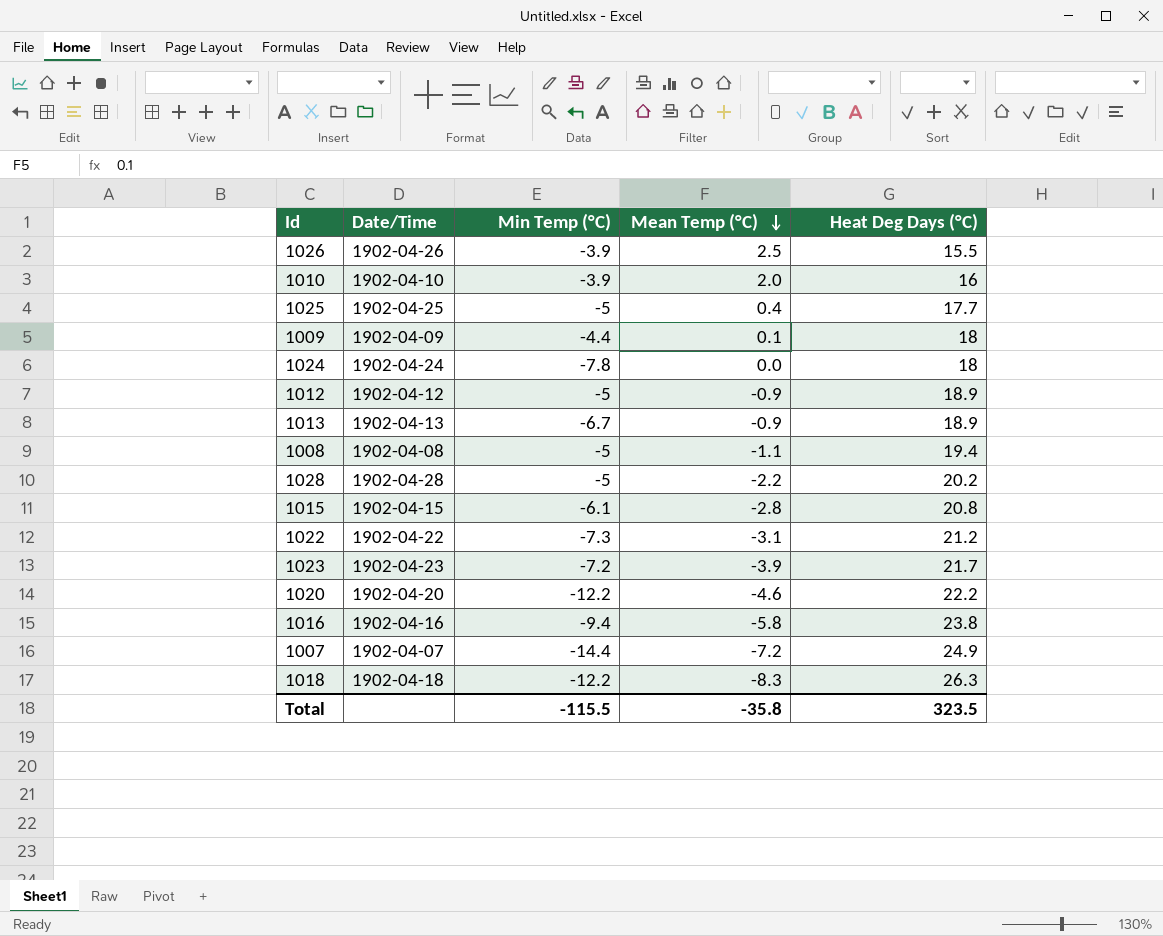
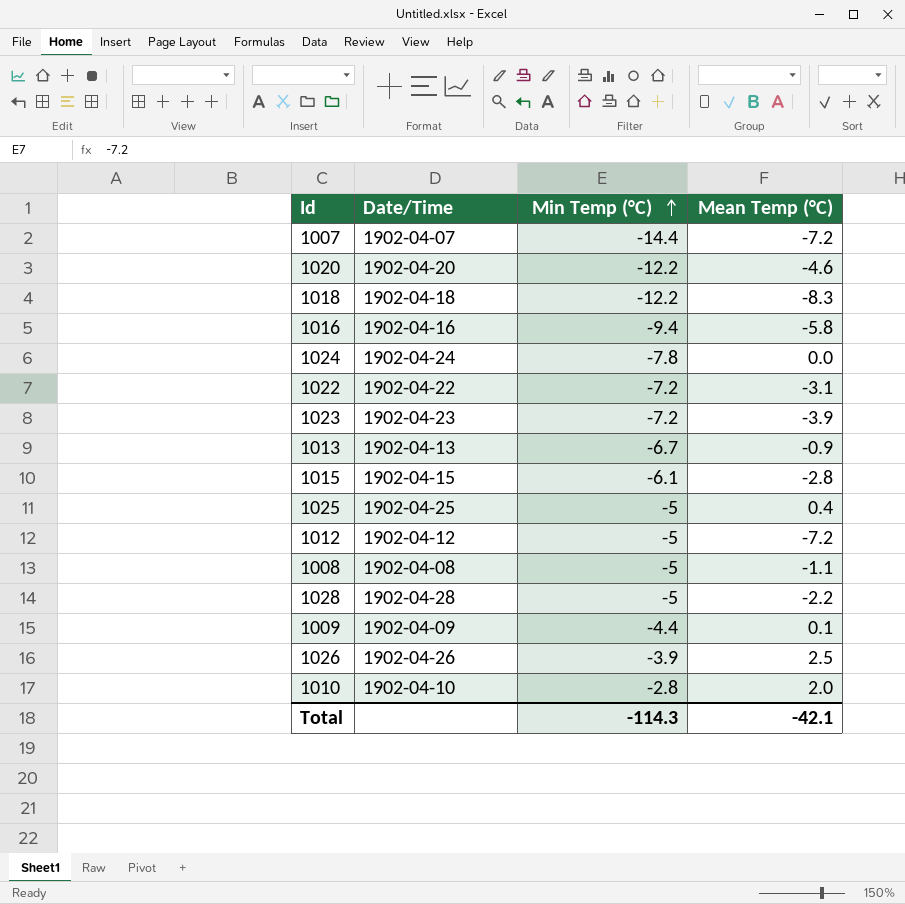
row order: Mean Temp (°C) descending -> Min Temp (°C) ascending
column Heat Deg Days (°C) | position: 5 -> none
1022 | Min Temp (°C): -7.3 -> -7.2
1012 | Mean Temp (°C): -0.9 -> -7.2
1010 | Min Temp (°C): -3.9 -> -2.8
Total | Min Temp (°C): -115.5 -> -114.3
Total | Mean Temp (°C): -35.8 -> -42.1

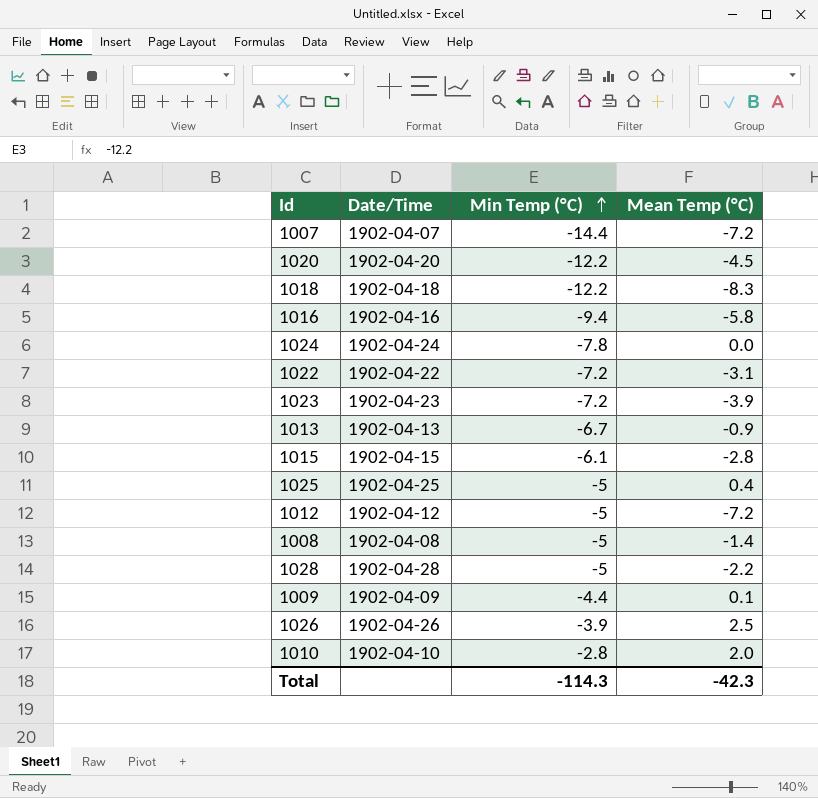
1020 | Mean Temp (°C): -4.6 -> -4.5
1008 | Mean Temp (°C): -1.1 -> -1.4
Total | Mean Temp (°C): -42.1 -> -42.3

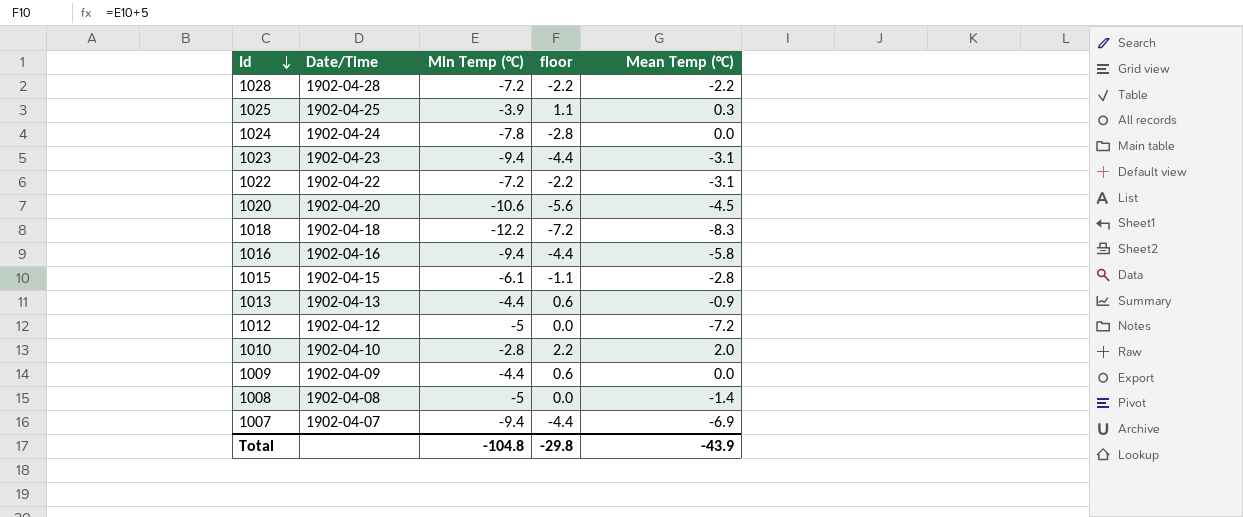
row order: Min Temp (°C) ascending -> Id descending
column floor | formula: none -> [Min Temp (°C)] + 5
row 1026: 1902-04-26 | -3.9 | 2.5 -> none
1028 | Min Temp (°C): -5 -> -7.2
1025 | Min Temp (°C): -5 -> -3.9
1025 | Mean Temp (°C): 0.4 -> 0.3
1023 | Min Temp (°C): -7.2 -> -9.4
1023 | Mean Temp (°C): -3.9 -> -3.1
1020 | Min Temp (°C): -12.2 -> -10.6
1013 | Min Temp (°C): -6.7 -> -4.4
1009 | Mean Temp (°C): 0.1 -> 0.0
1007 | Min Temp (°C): -14.4 -> -9.4
1007 | Mean Temp (°C): -7.2 -> -6.9
Total | Min Temp (°C): -114.3 -> -104.8
Total | Mean Temp (°C): -42.3 -> -43.9

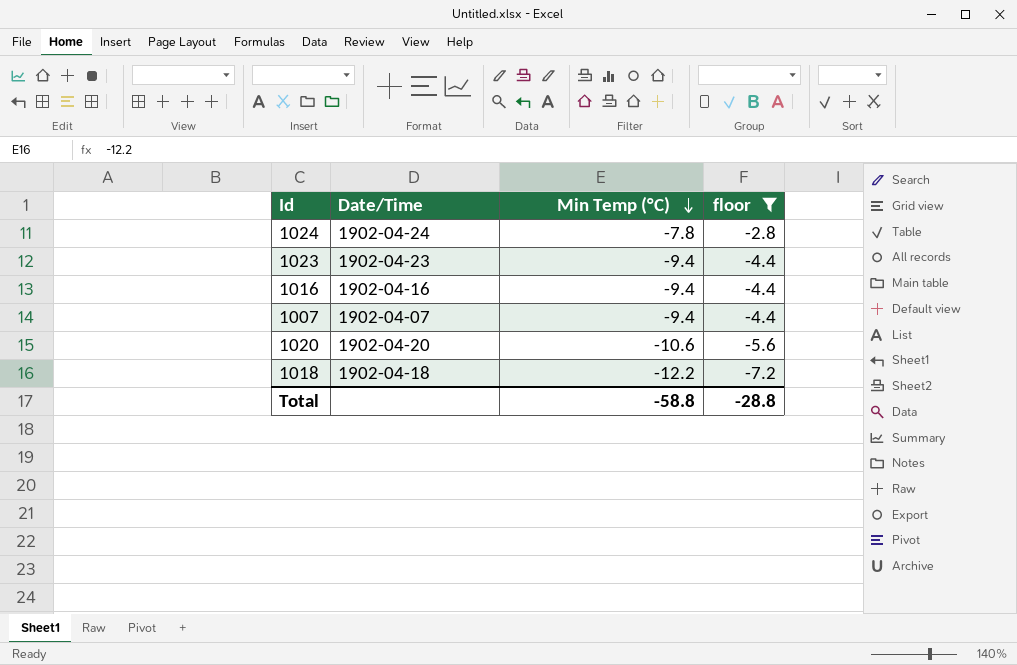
filter: none -> floor <= -2.8
row order: Id descending -> Min Temp (°C) descending
column Mean Temp (°C) | position: 5 -> none
Total | Min Temp (°C): -104.8 -> -58.8
Total | floor: -29.8 -> -28.8

